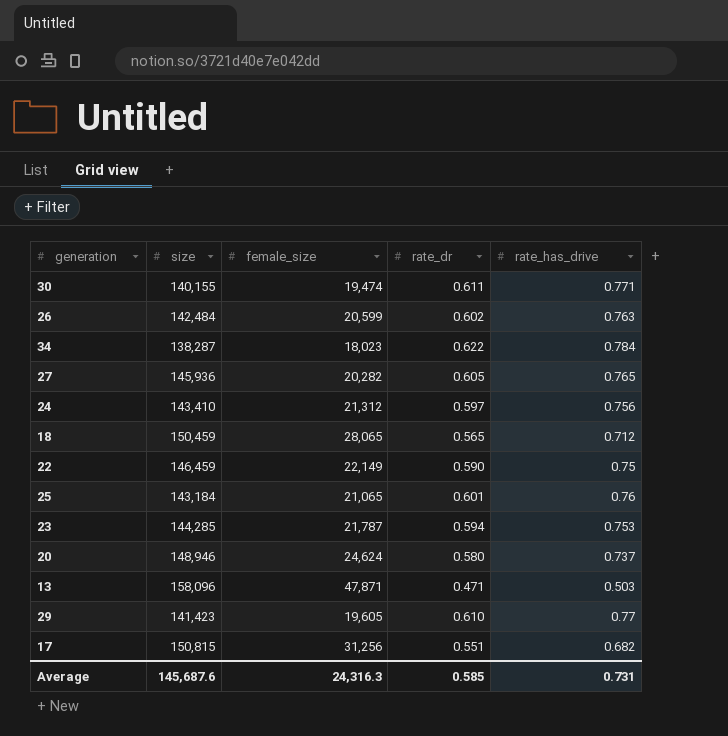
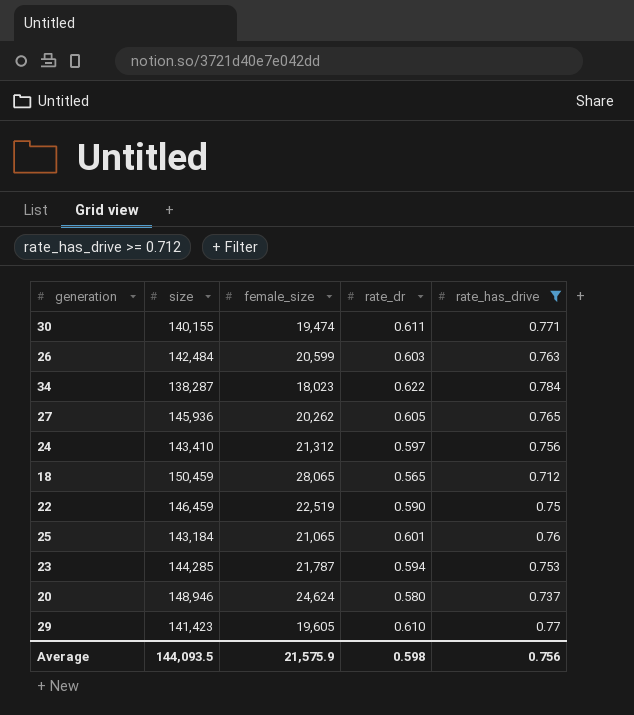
filter: none -> rate_has_drive >= 0.712
26 | rate_dr: 0.602 -> 0.603
27 | female_size: 20,282 -> 20,262
22 | female_size: 22,149 -> 22,519
Average | size: 145,687.6 -> 144,093.5
Average | female_size: 24,316.3 -> 21,575.9
Average | rate_dr: 0.585 -> 0.598
Average | rate_has_drive: 0.731 -> 0.756

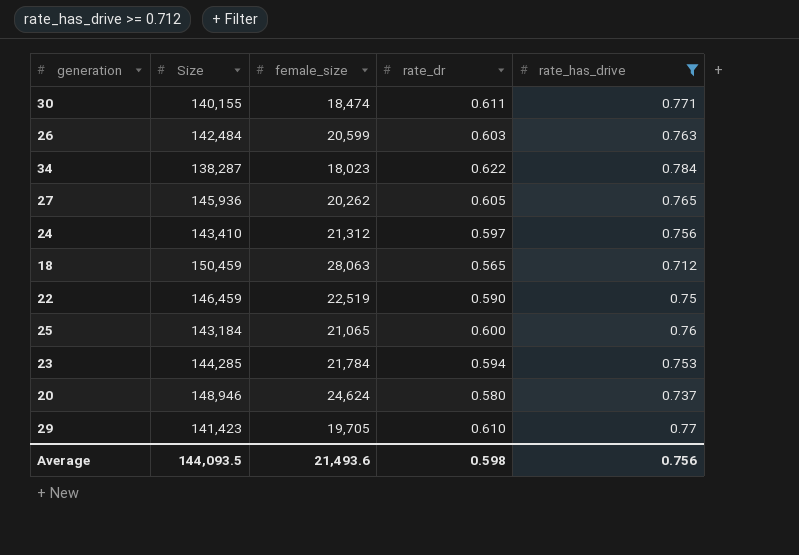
column name: size -> Size
30 | female_size: 19,474 -> 18,474
18 | female_size: 28,065 -> 28,063
25 | rate_dr: 0.601 -> 0.600
23 | female_size: 21,787 -> 21,784
29 | female_size: 19,605 -> 19,705
Average | female_size: 21,575.9 -> 21,493.6

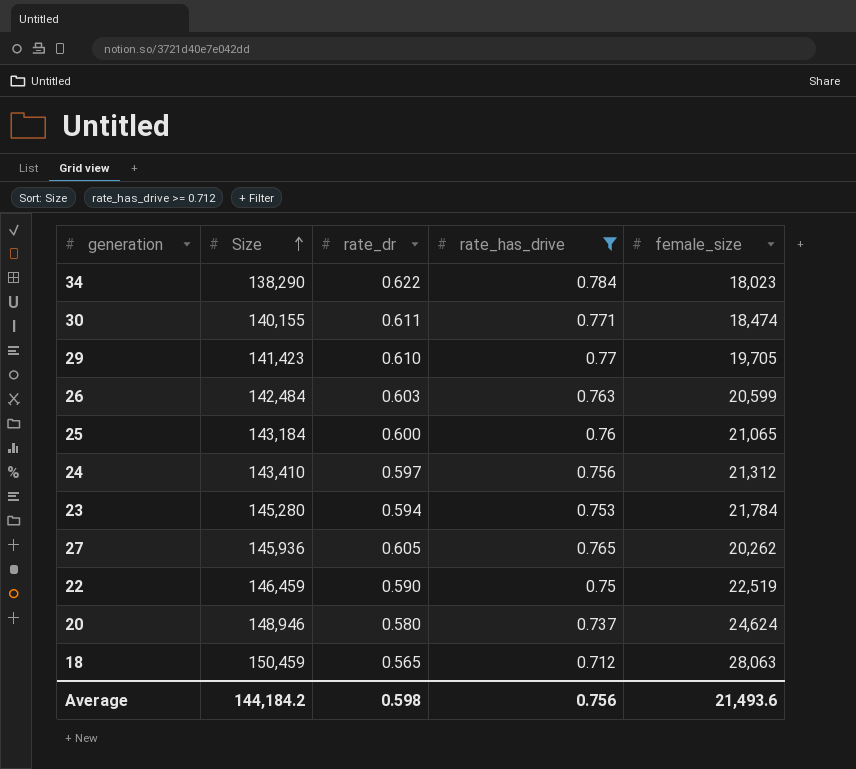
row order: none -> Size ascending
column female_size | position: 3 -> 5
34 | Size: 138,287 -> 138,290
23 | Size: 144,285 -> 145,280
Average | Size: 144,093.5 -> 144,184.2

